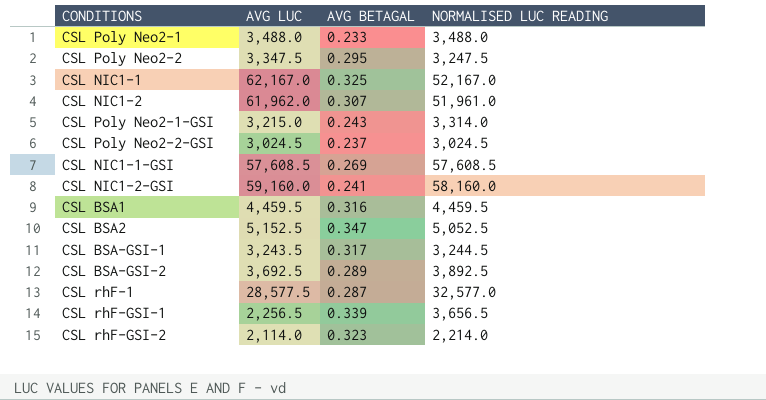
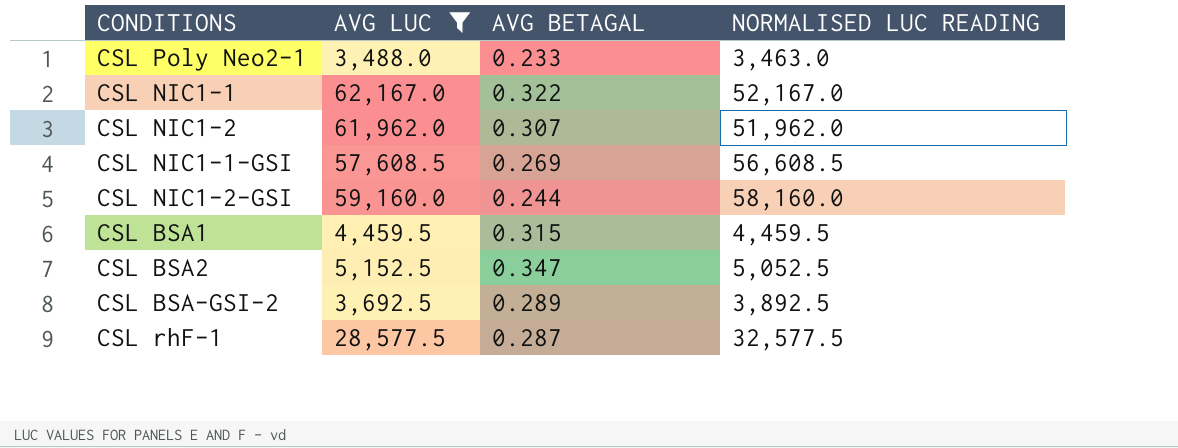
filter: none -> AVG LUC >= 3,488.0
CSL Poly Neo2-1 | NORMALISED LUC READING: 3,488.0 -> 3,463.0
CSL NIC1-1 | AVG BETAGAL: 0.325 -> 0.322
CSL NIC1-2 | NORMALISED LUC READING: 51,961.0 -> 51,962.0
CSL NIC1-1-GSI | NORMALISED LUC READING: 57,608.5 -> 56,608.5
CSL NIC1-2-GSI | AVG BETAGAL: 0.241 -> 0.244
CSL BSA1 | AVG BETAGAL: 0.316 -> 0.315
CSL rhF-1 | NORMALISED LUC READING: 32,577.0 -> 32,577.5

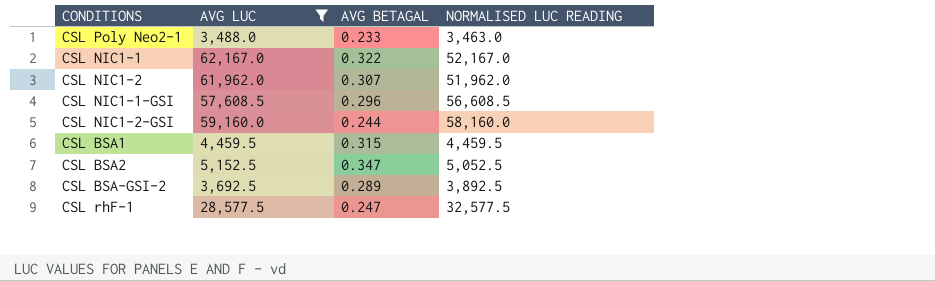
CSL NIC1-1-GSI | AVG BETAGAL: 0.269 -> 0.296
CSL rhF-1 | AVG BETAGAL: 0.287 -> 0.247

